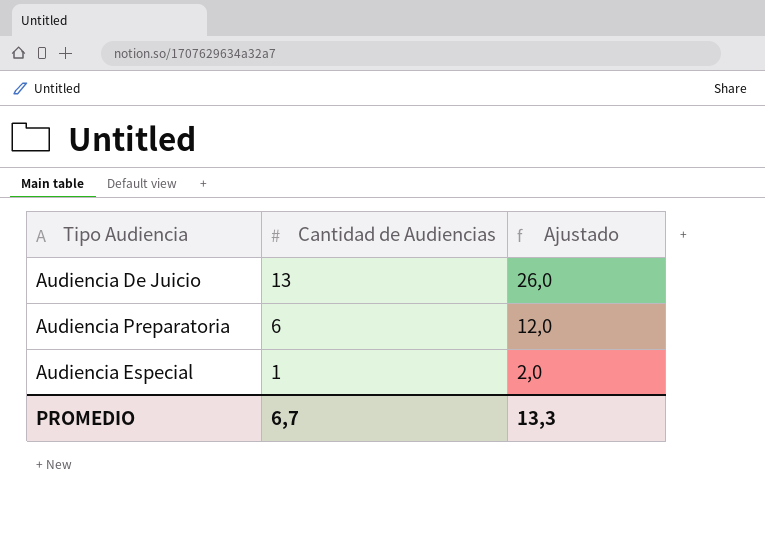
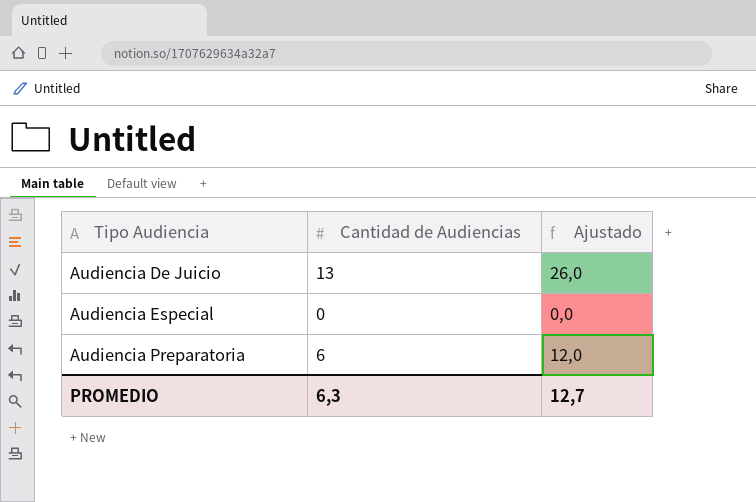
row order: Cantidad de Audiencias descending -> Tipo Audiencia ascending
Audiencia Especial | Cantidad de Audiencias: 1 -> 0
Audiencia Especial | Ajustado: 2,0 -> 0,0
PROMEDIO | Cantidad de Audiencias: 6,7 -> 6,3
PROMEDIO | Ajustado: 13,3 -> 12,7

